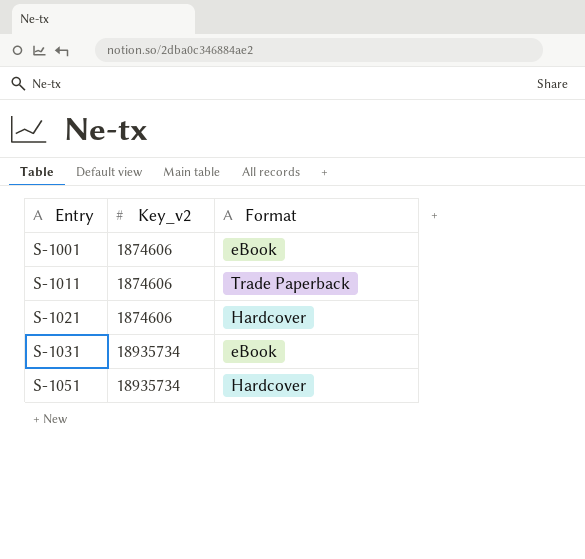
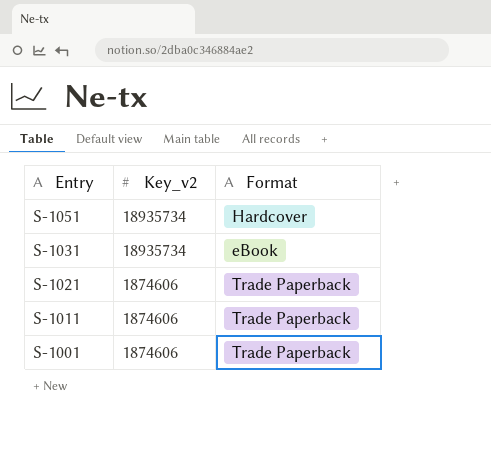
row order: Entry ascending -> Entry descending
S-1021 | Format: Hardcover -> Trade Paperback
S-1001 | Format: eBook -> Trade Paperback

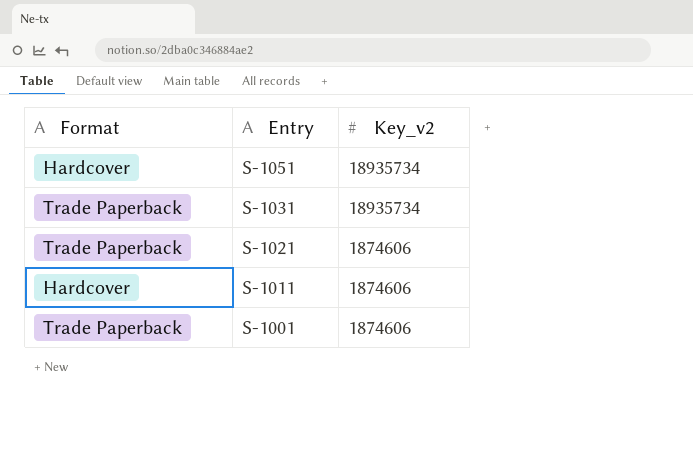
column Format | position: 3 -> 1
S-1031 | Format: eBook -> Trade Paperback
S-1011 | Format: Trade Paperback -> Hardcover

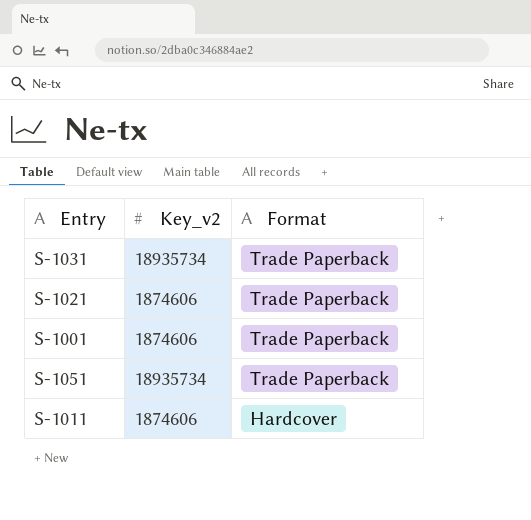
row order: Entry descending -> Format descending
column Format | position: 1 -> 3
S-1051 | Format: Hardcover -> Trade Paperback

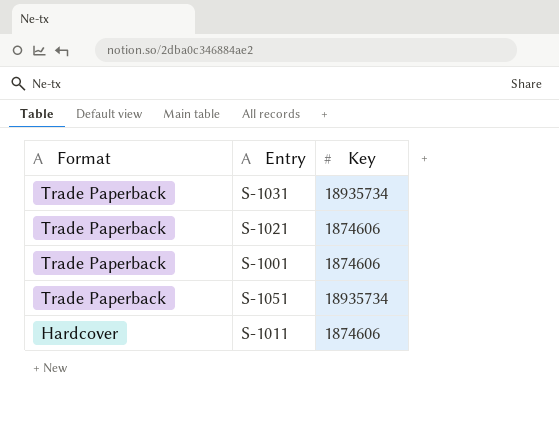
column Format | position: 3 -> 1
column name: Key_v2 -> Key

